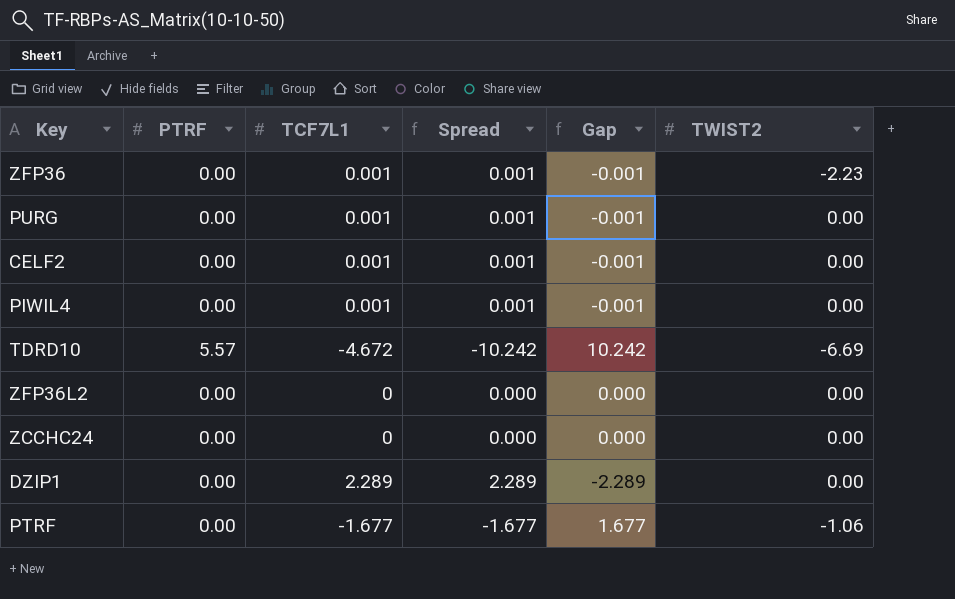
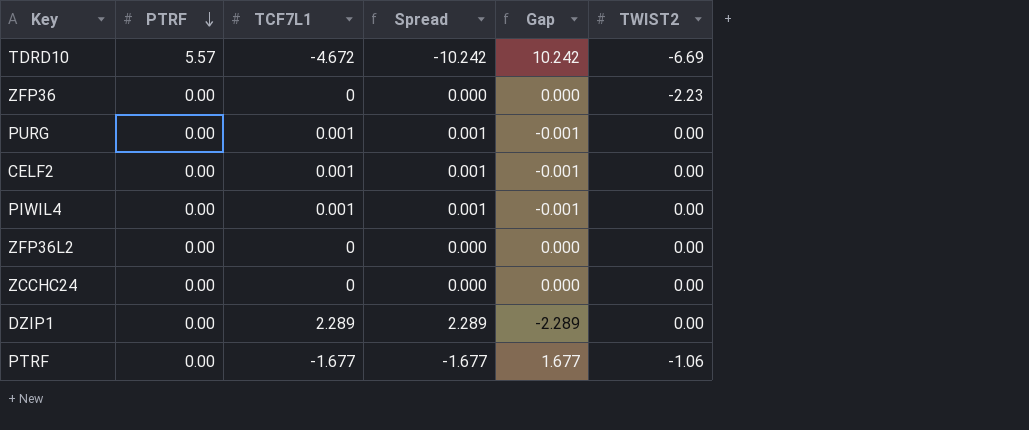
row order: none -> PTRF descending
ZFP36 | TCF7L1: 0.001 -> 0
ZFP36 | Spread: 0.001 -> 0.000
ZFP36 | Gap: -0.001 -> 0.000

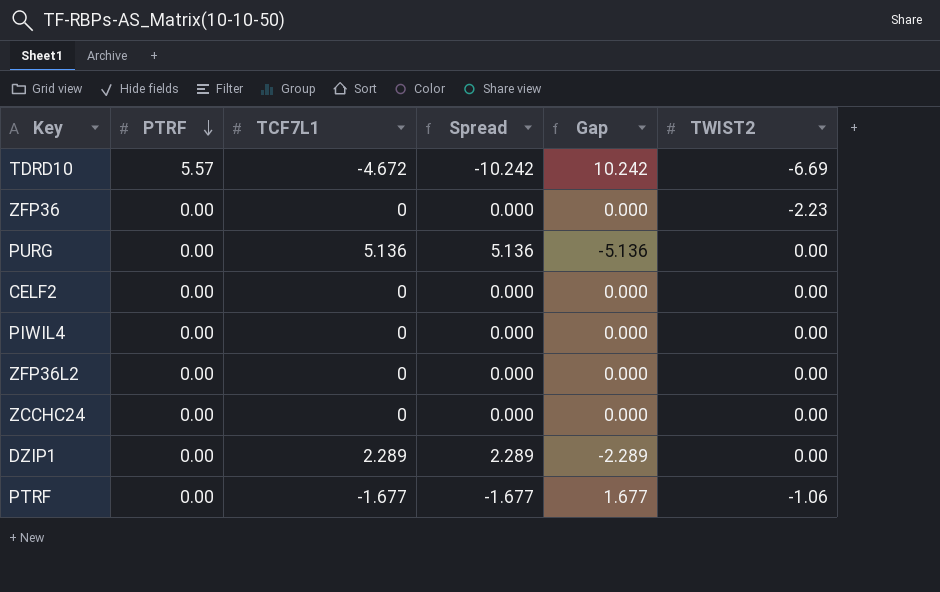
PURG | TCF7L1: 0.001 -> 5.136
PURG | Spread: 0.001 -> 5.136
PURG | Gap: -0.001 -> -5.136
CELF2 | TCF7L1: 0.001 -> 0
CELF2 | Spread: 0.001 -> 0.000
CELF2 | Gap: -0.001 -> 0.000
PIWIL4 | TCF7L1: 0.001 -> 0
PIWIL4 | Spread: 0.001 -> 0.000
PIWIL4 | Gap: -0.001 -> 0.000

